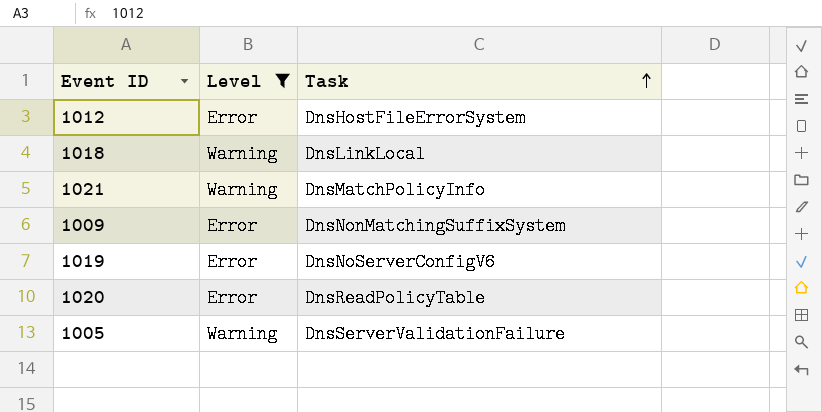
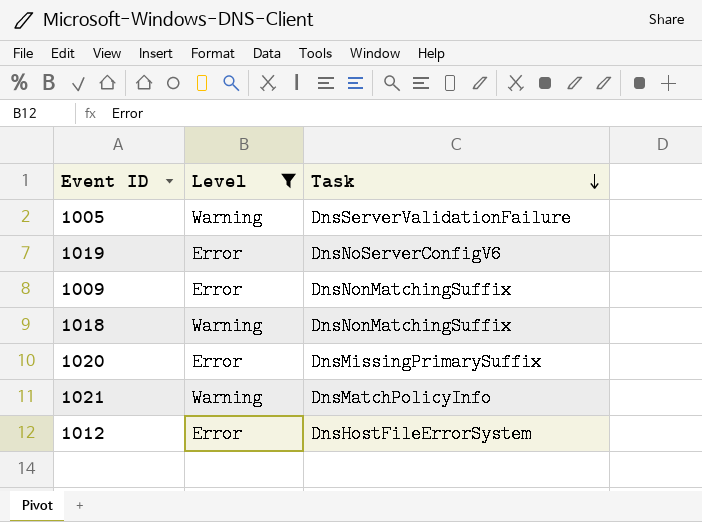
row order: Task ascending -> Task descending
1009 | Task: DnsNonMatchingSuffixSystem -> DnsNonMatchingSuffix
1018 | Task: DnsLinkLocal -> DnsNonMatchingSuffix
1020 | Task: DnsReadPolicyTable -> DnsMissingPrimarySuffix

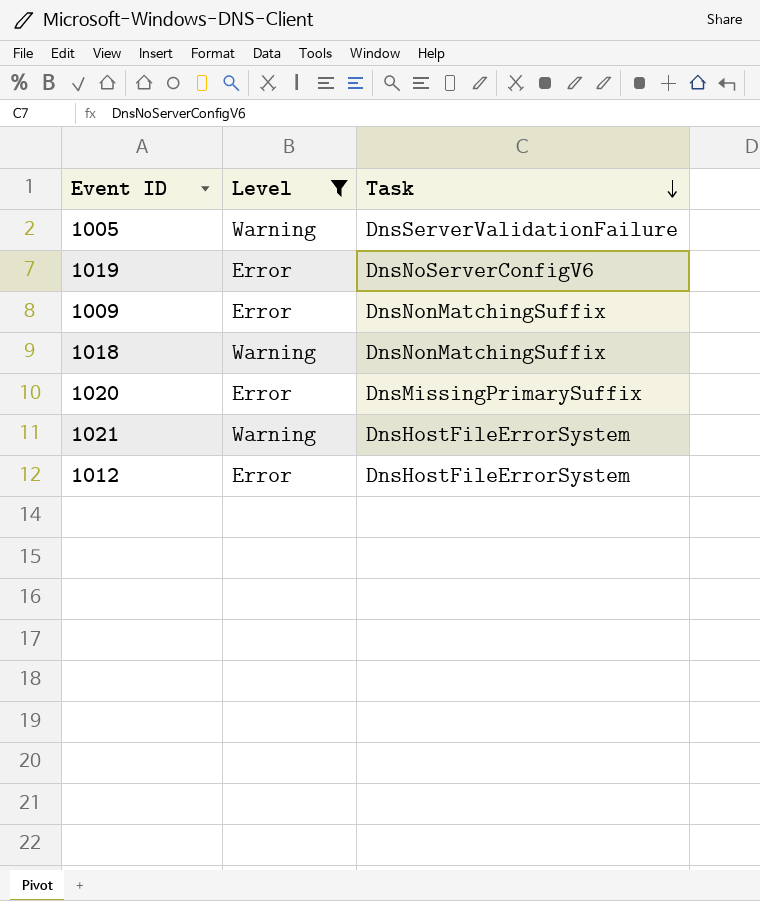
1021 | Task: DnsMatchPolicyInfo -> DnsHostFileErrorSystem

